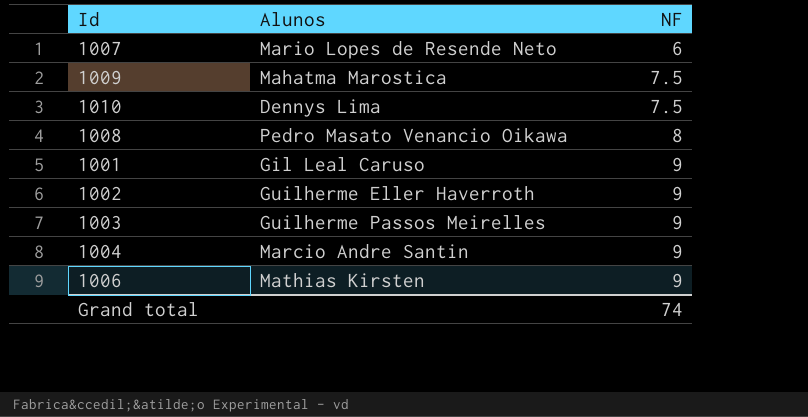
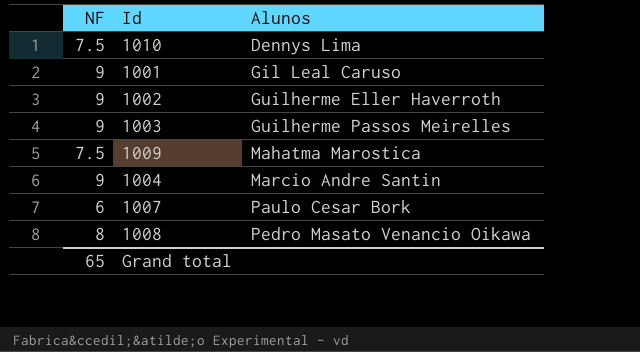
row order: NF ascending -> Alunos ascending
column NF | position: 3 -> 1
row 1006: Mathias Kirsten | 9 -> none
1007 | Alunos: Mario Lopes de Resende Neto -> Paulo Cesar Bork
Grand total | NF: 74 -> 65

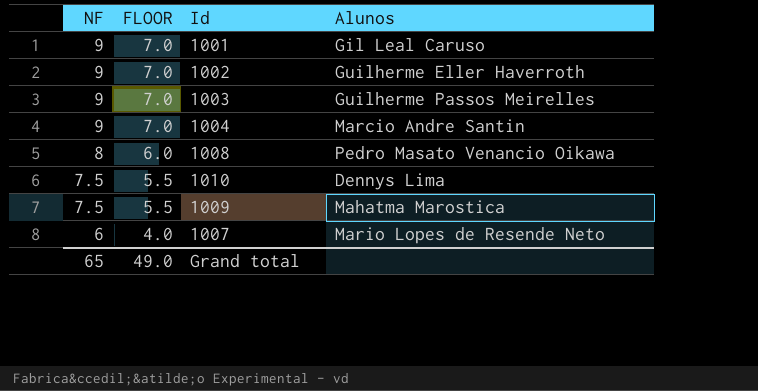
row order: Alunos ascending -> NF descending
column FLOOR | formula: none -> [NF] - 2
1007 | Alunos: Paulo Cesar Bork -> Mario Lopes de Resende Neto

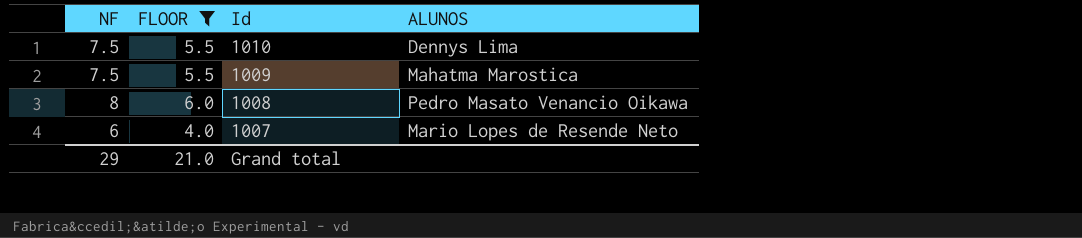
filter: none -> FLOOR != 7.0
row order: NF descending -> Id descending
column name: Alunos -> ALUNOS
Grand total | NF: 65 -> 29
Grand total | FLOOR: 49.0 -> 21.0

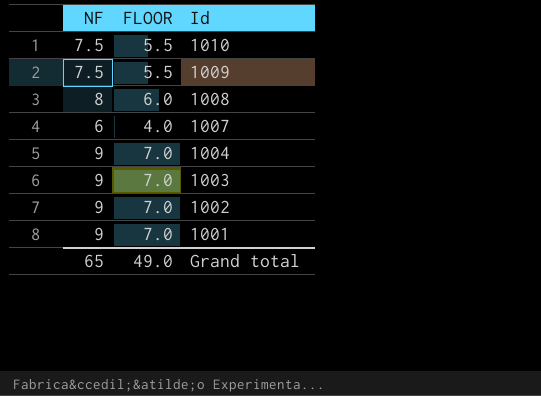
filter: FLOOR != 7.0 -> none
column ALUNOS | position: 4 -> none
Grand total | NF: 29 -> 65
Grand total | FLOOR: 21.0 -> 49.0

